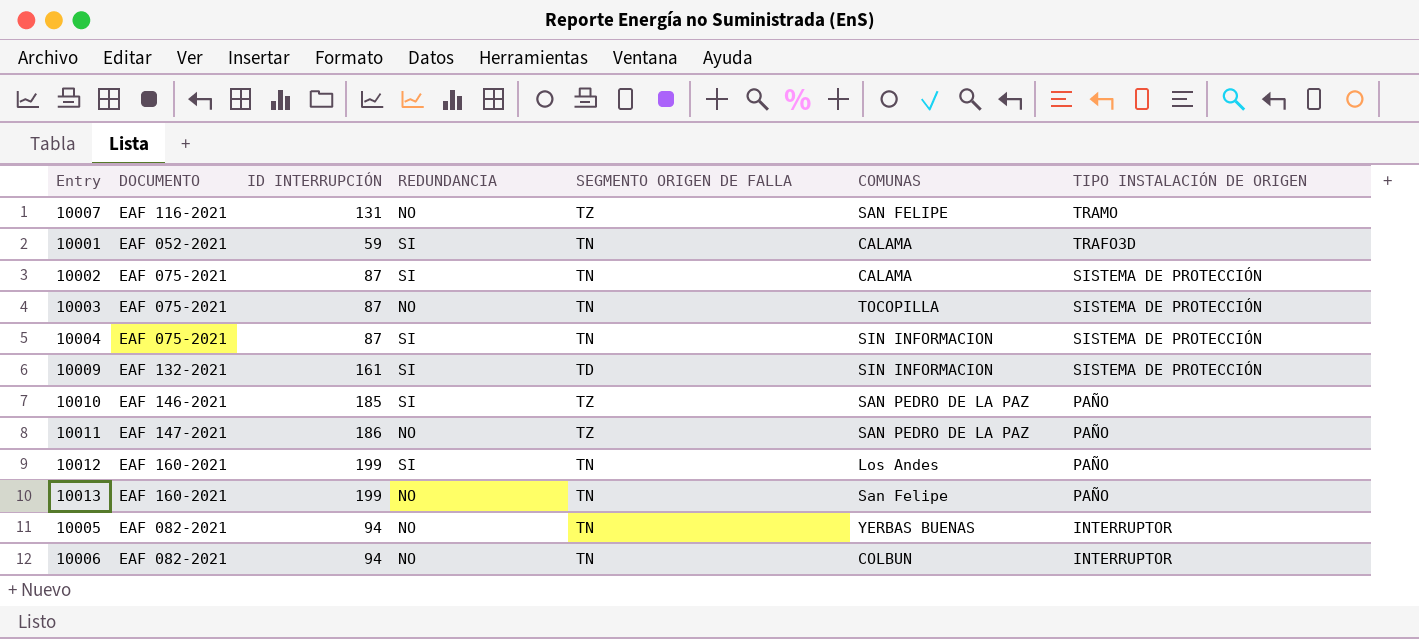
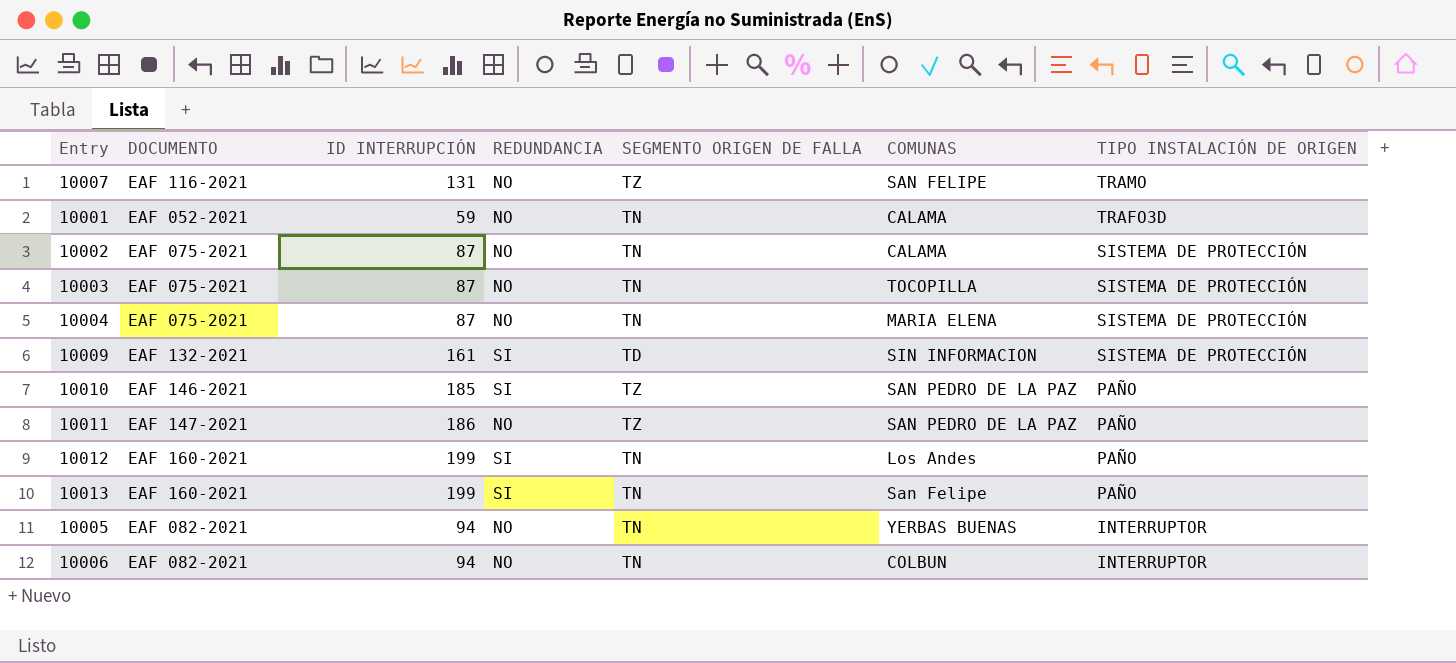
10001 | REDUNDANCIA: SI -> NO
10002 | REDUNDANCIA: SI -> NO
10004 | REDUNDANCIA: SI -> NO
10004 | COMUNAS: SIN INFORMACION -> MARIA ELENA
10013 | REDUNDANCIA: NO -> SI

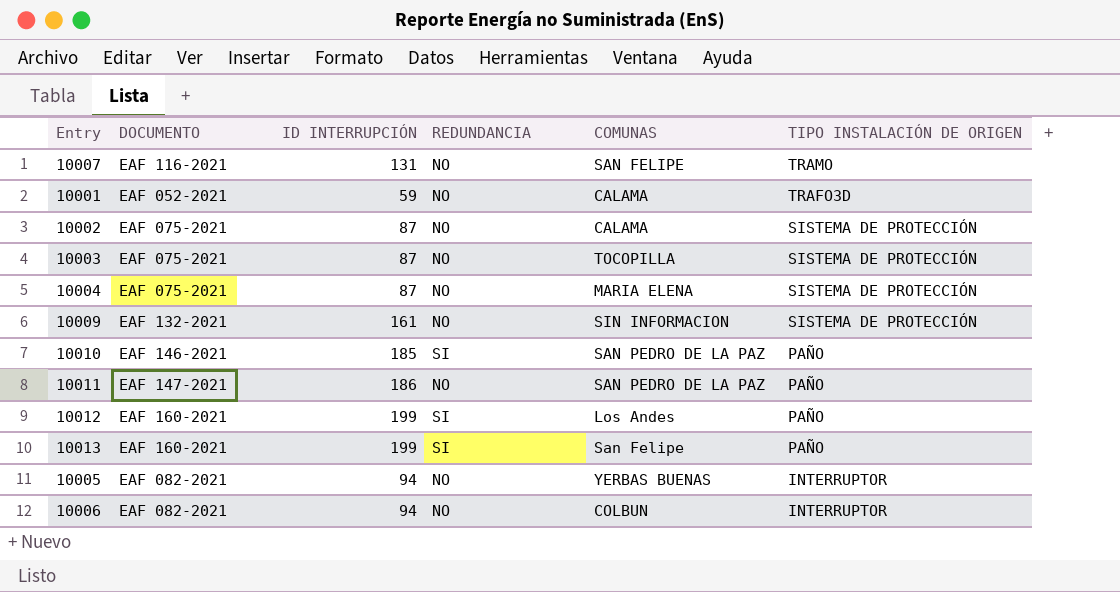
column SEGMENTO ORIGEN DE FALLA | position: 5 -> none
10009 | REDUNDANCIA: SI -> NO

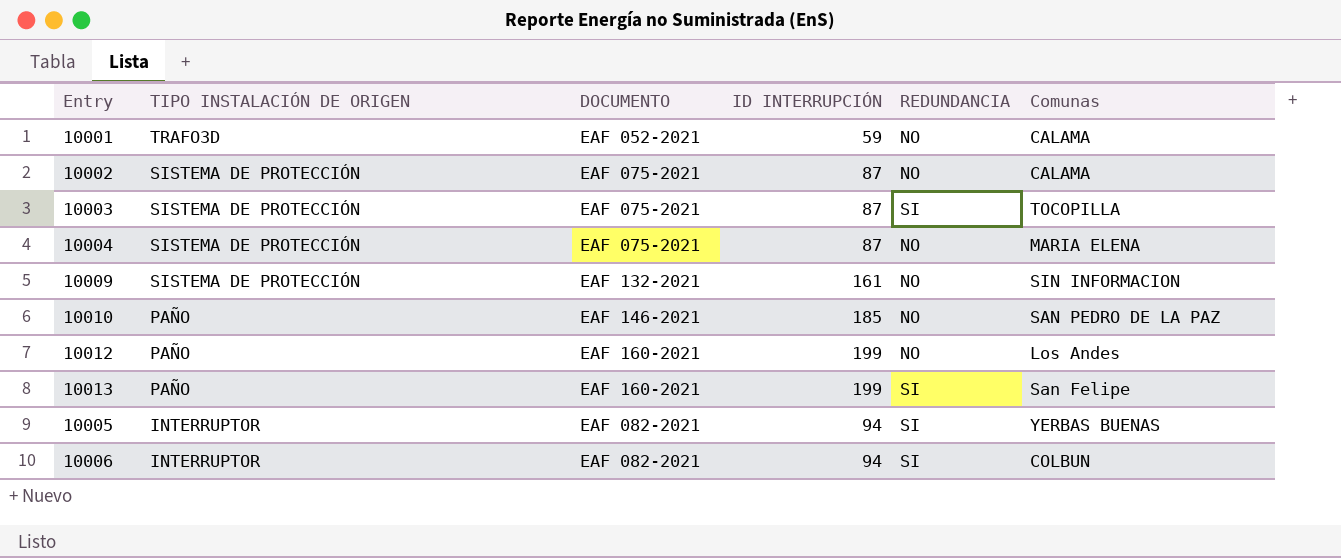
column TIPO INSTALACIÓN DE ORIGEN | position: 6 -> 2
column name: COMUNAS -> Comunas
row 10007: EAF 116-2021 | 131 | NO | SAN FELIPE | TRAMO -> none
row 10011: EAF 147-2021 | 186 | NO | SAN PEDRO DE LA PAZ | PAÑO -> none
10003 | REDUNDANCIA: NO -> SI
10010 | REDUNDANCIA: SI -> NO
10012 | REDUNDANCIA: SI -> NO
10005 | REDUNDANCIA: NO -> SI
10006 | REDUNDANCIA: NO -> SI

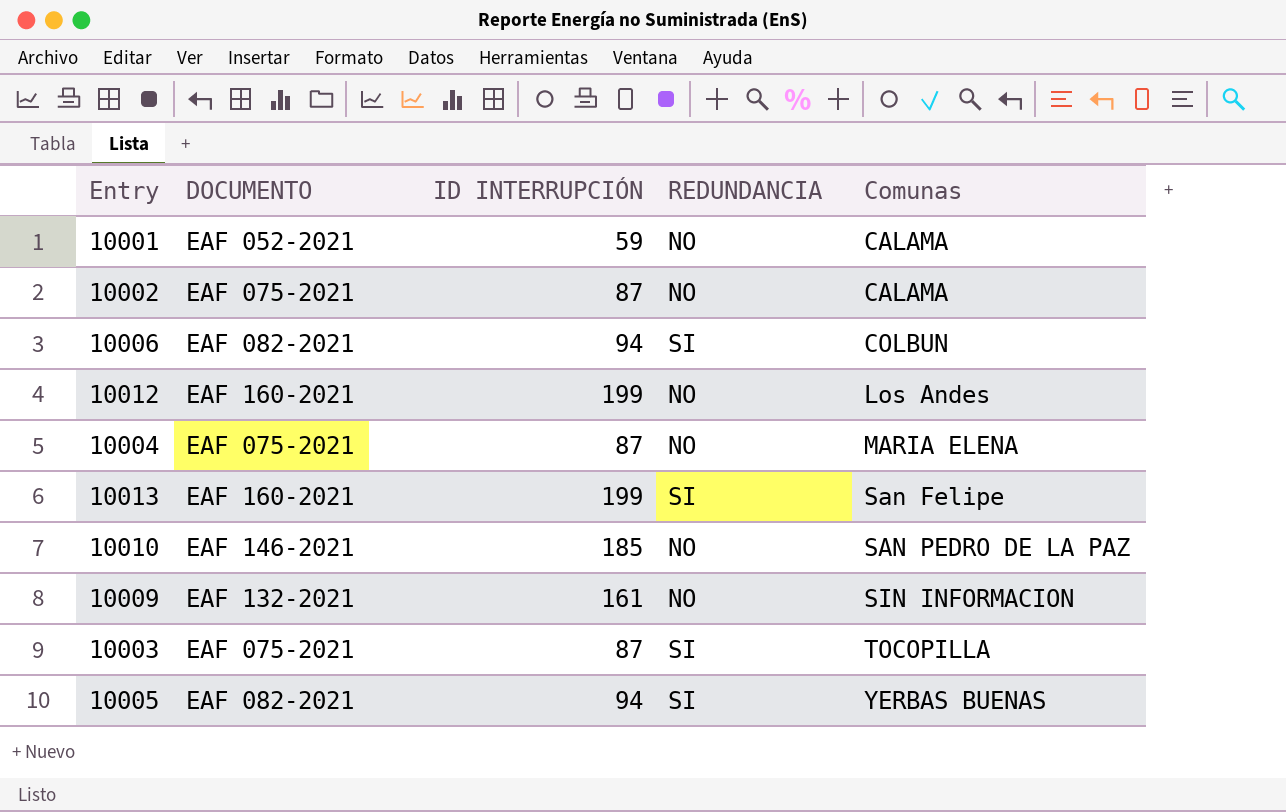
row order: TIPO INSTALACIÓN DE ORIGEN descending -> Comunas ascending
column TIPO INSTALACIÓN DE ORIGEN | position: 2 -> none

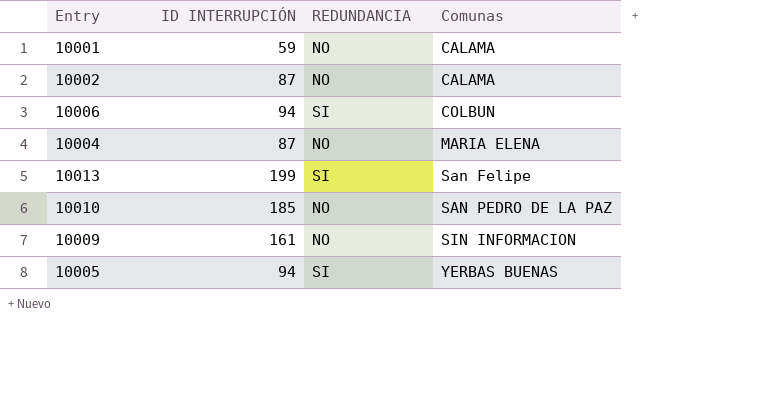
column DOCUMENTO | position: 2 -> none
row 10012: EAF 160-2021 | 199 | NO | Los Andes -> none
row 10003: EAF 075-2021 | 87 | SI | TOCOPILLA -> none

